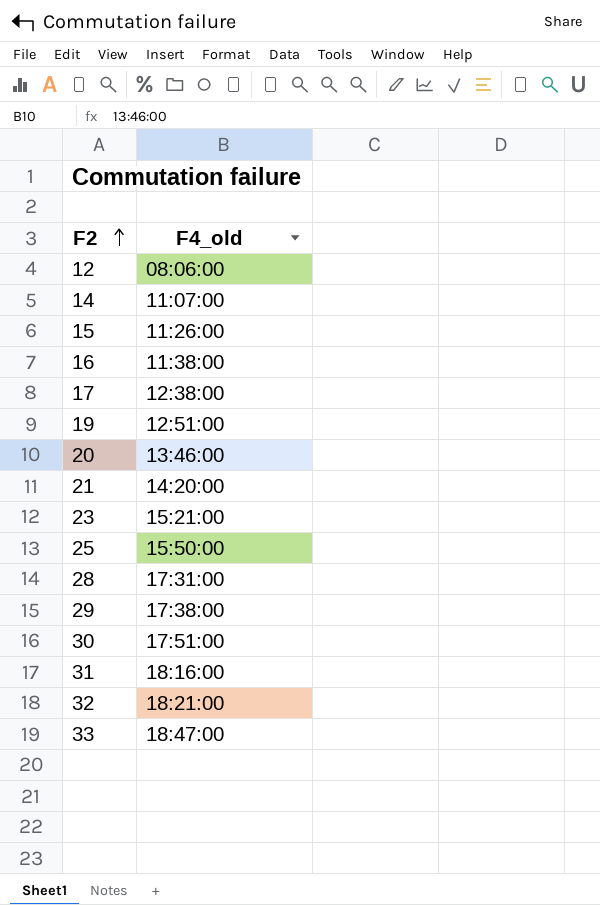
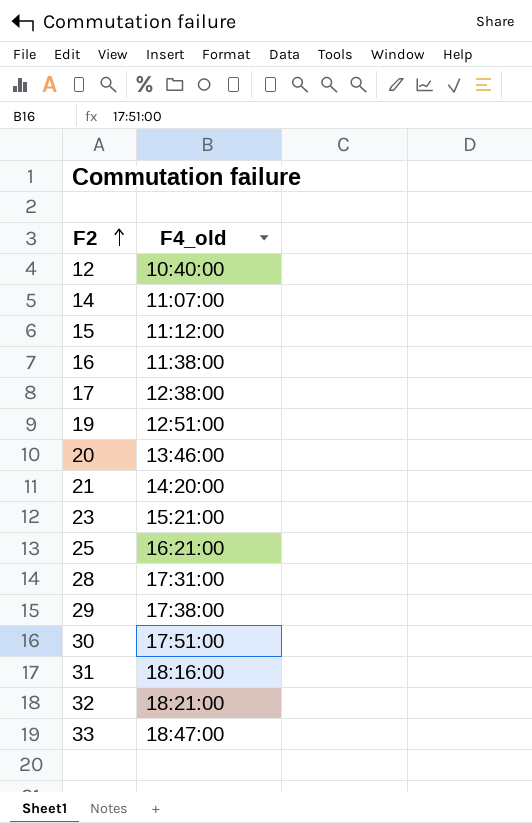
12 | F4_old: 08:06:00 -> 10:40:00
15 | F4_old: 11:26:00 -> 11:12:00
25 | F4_old: 15:50:00 -> 16:21:00

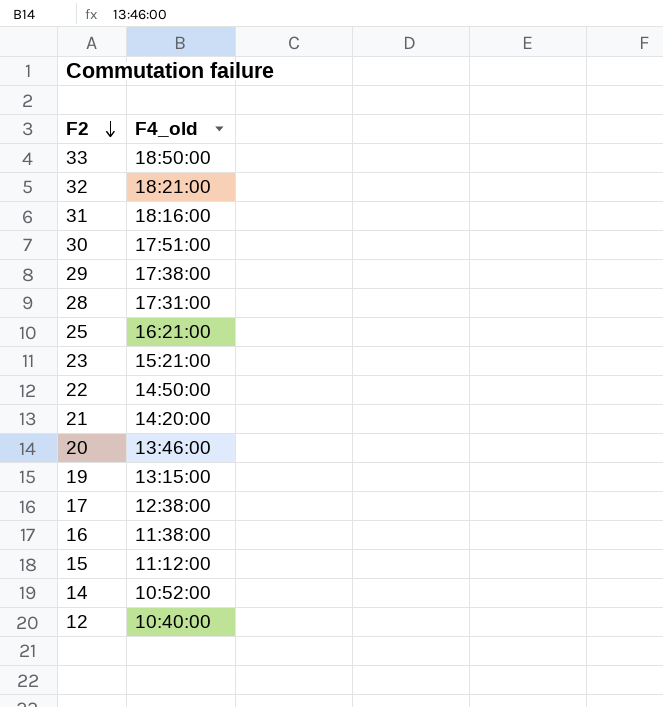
row order: F2 ascending -> F2 descending
33 | F4_old: 18:47:00 -> 18:50:00
row 22: none -> 14:50:00
19 | F4_old: 12:51:00 -> 13:15:00
14 | F4_old: 11:07:00 -> 10:52:00

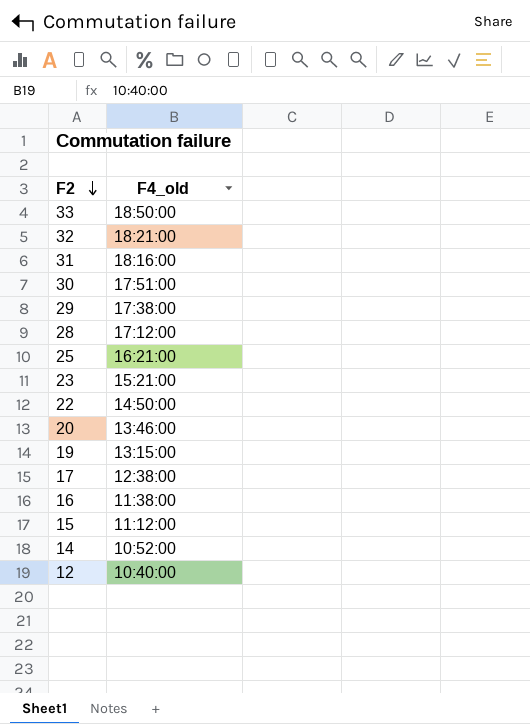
row 21: 14:20:00 -> none
28 | F4_old: 17:31:00 -> 17:12:00

